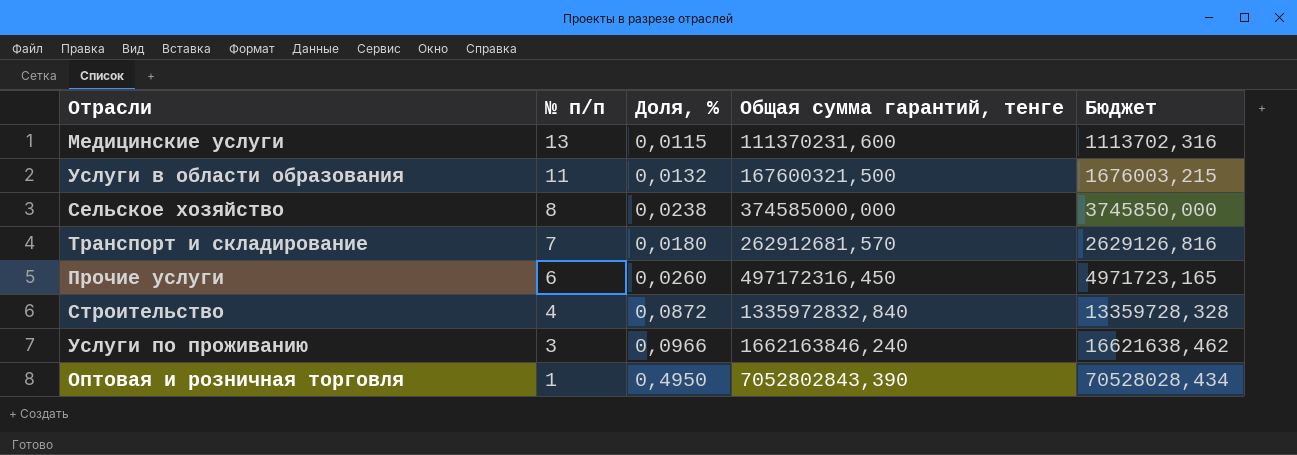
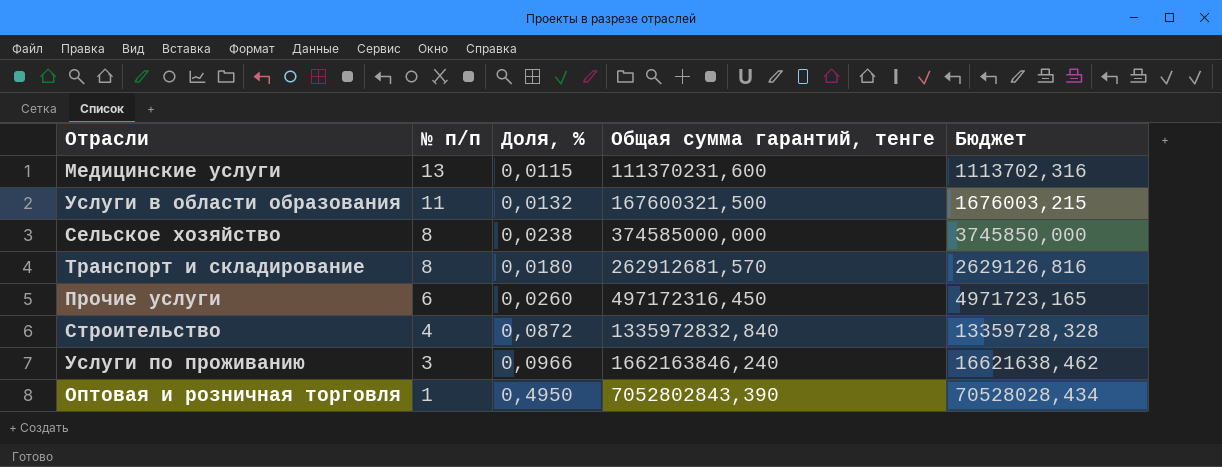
Транспорт и складирование | № п/п: 7 -> 8

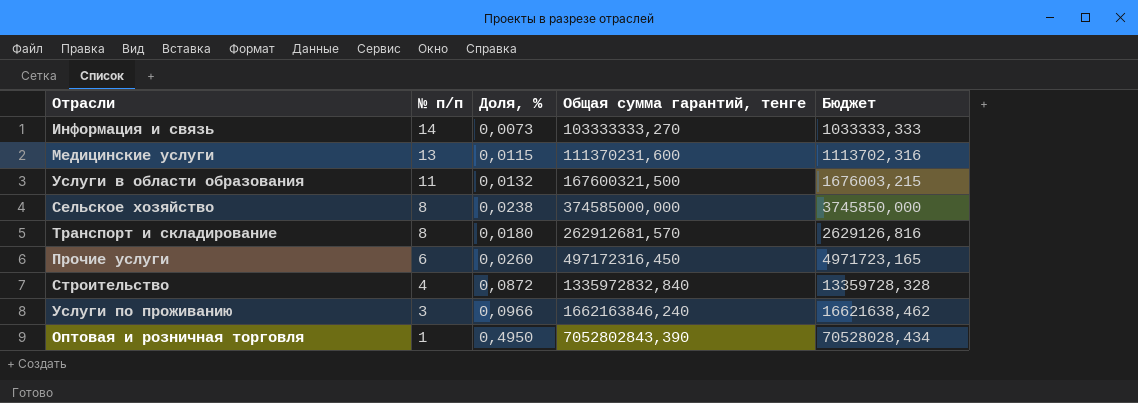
row Информация и связь: none -> 14 | 0,0073 | 103333333,270 | 1033333,333

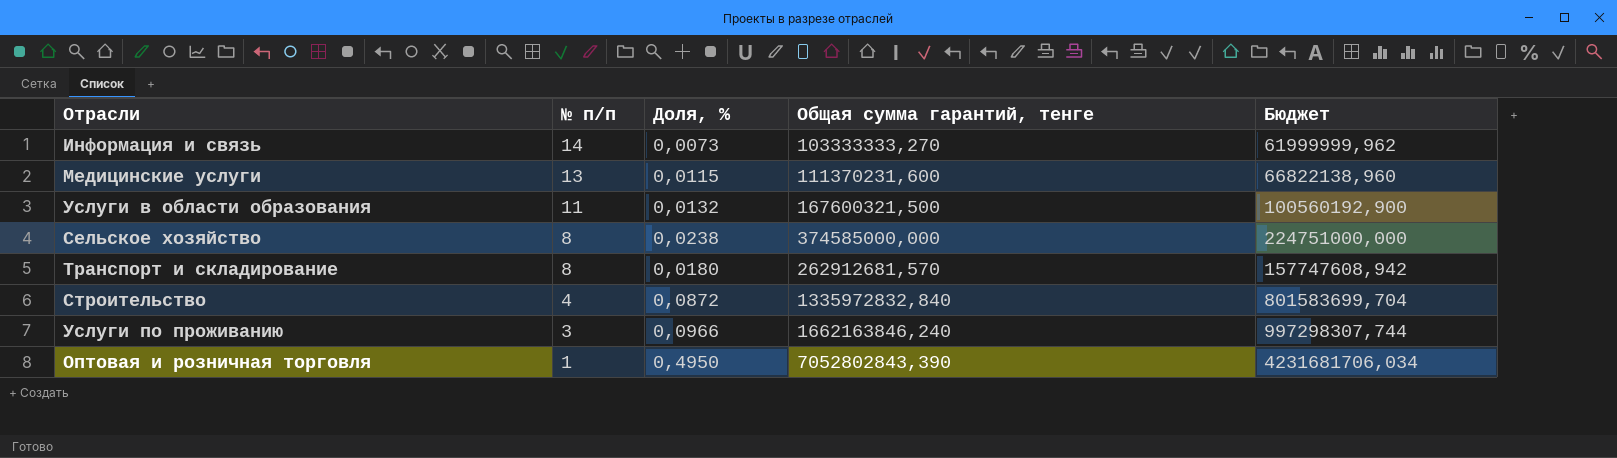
column Бюджет | formula: [Общая сумма гарантий, тенге] * 0,01 -> [Общая сумма гарантий, тенге] * 0,6
row Прочие услуги: 6 | 0,0260 | 497172316,450 | 4971723,165 -> none

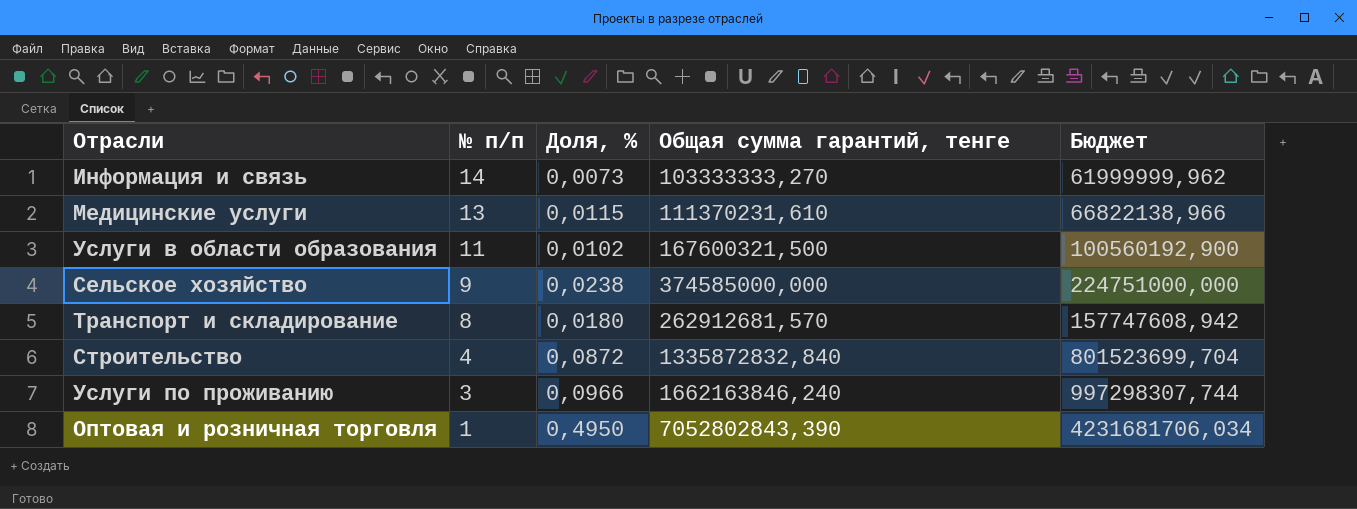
Медицинские услуги | Общая сумма гарантий, тенге: 111370231,600 -> 111370231,610
Медицинские услуги | Бюджет: 66822138,960 -> 66822138,966
Услуги в области образования | Доля, %: 0,0132 -> 0,0102
Сельское хозяйство | № п/п: 8 -> 9
Строительство | Общая сумма гарантий, тенге: 1335972832,840 -> 1335872832,840
Строительство | Бюджет: 801583699,704 -> 801523699,704

